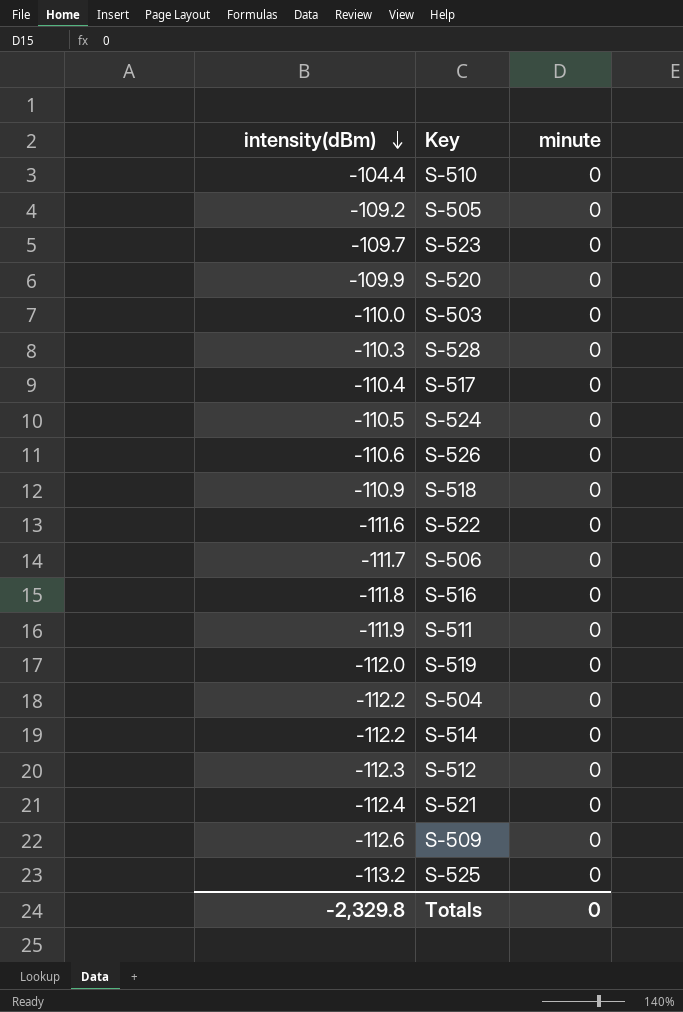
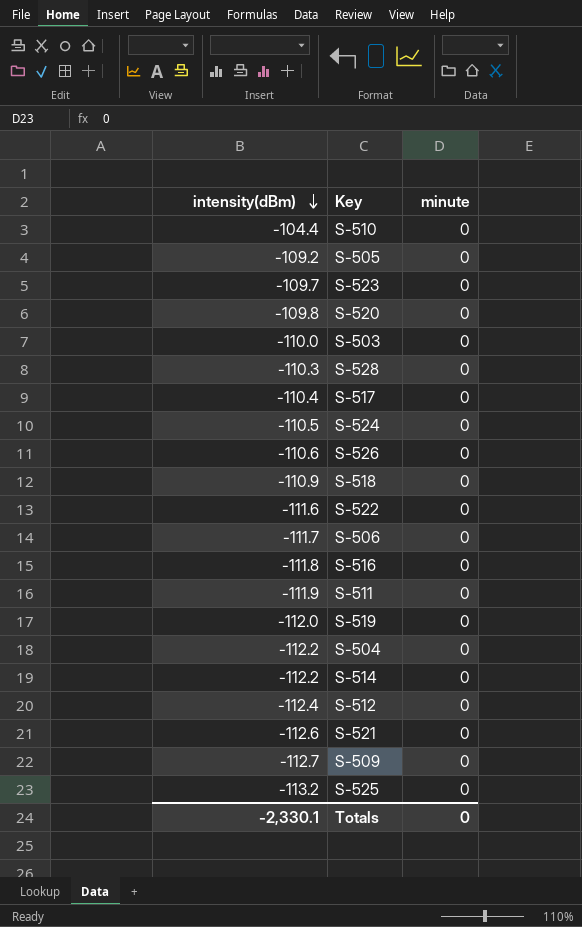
S-520 | intensity(dBm): -109.9 -> -109.8
S-512 | intensity(dBm): -112.3 -> -112.4
S-521 | intensity(dBm): -112.4 -> -112.6
S-509 | intensity(dBm): -112.6 -> -112.7
Totals | intensity(dBm): -2,329.8 -> -2,330.1

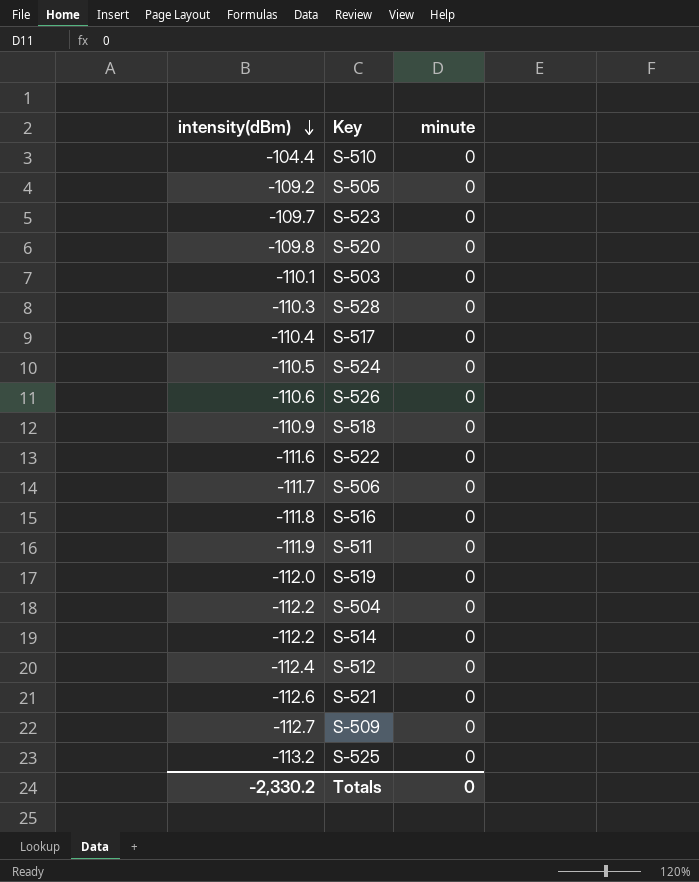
S-503 | intensity(dBm): -110.0 -> -110.1
Totals | intensity(dBm): -2,330.1 -> -2,330.2

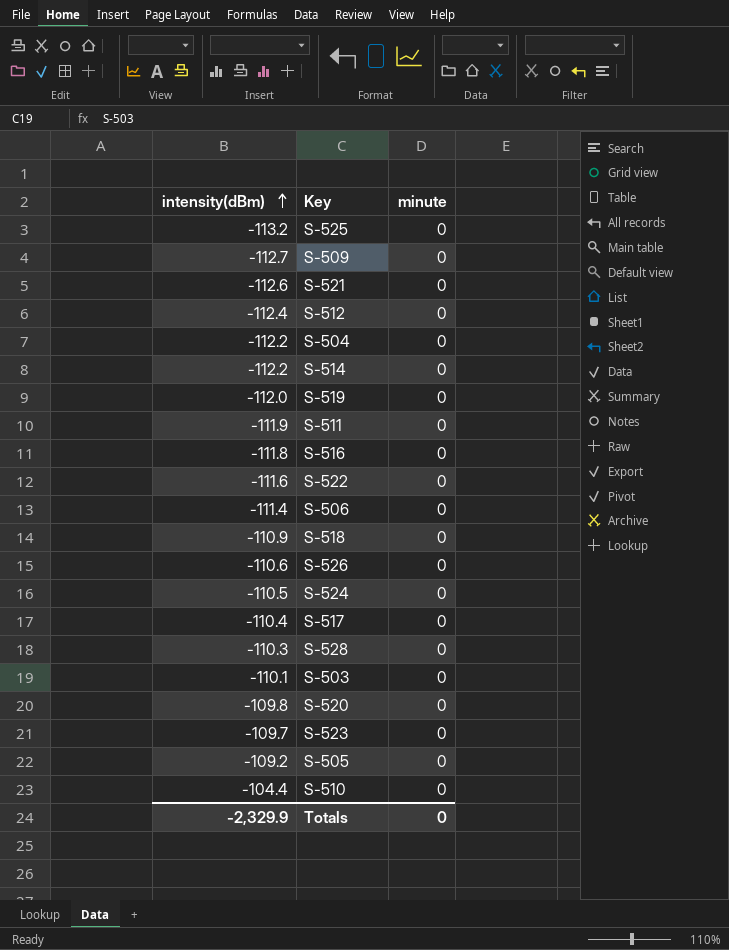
row order: intensity(dBm) descending -> intensity(dBm) ascending
S-506 | intensity(dBm): -111.7 -> -111.4
Totals | intensity(dBm): -2,330.2 -> -2,329.9

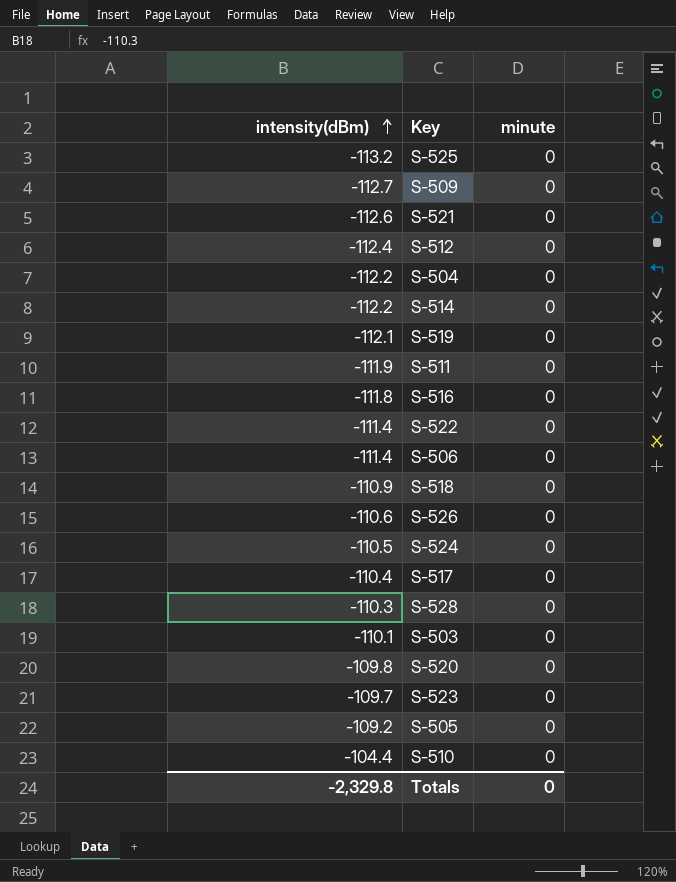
S-519 | intensity(dBm): -112.0 -> -112.1
S-522 | intensity(dBm): -111.6 -> -111.4
Totals | intensity(dBm): -2,329.9 -> -2,329.8

